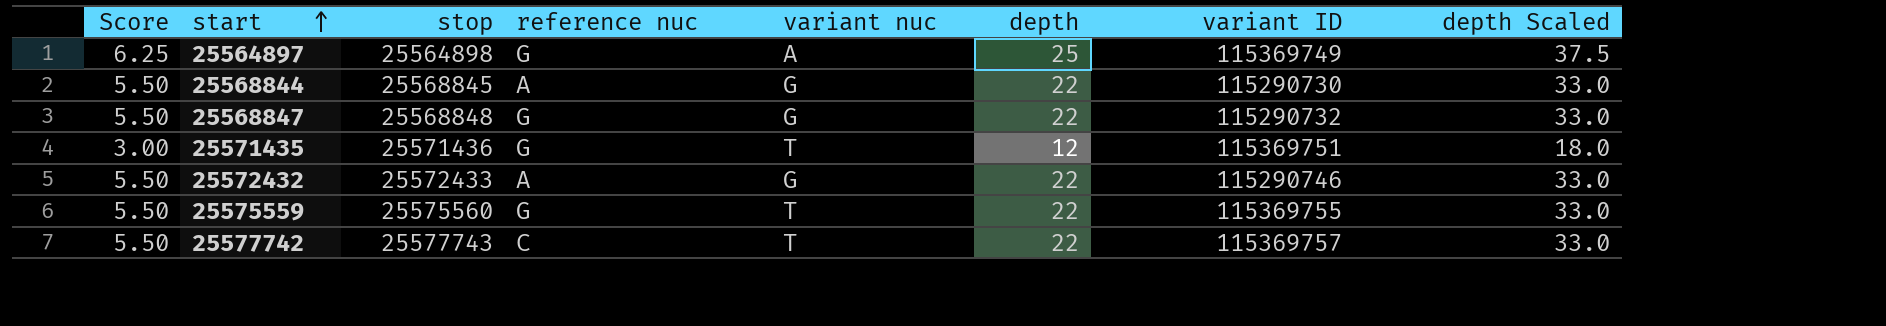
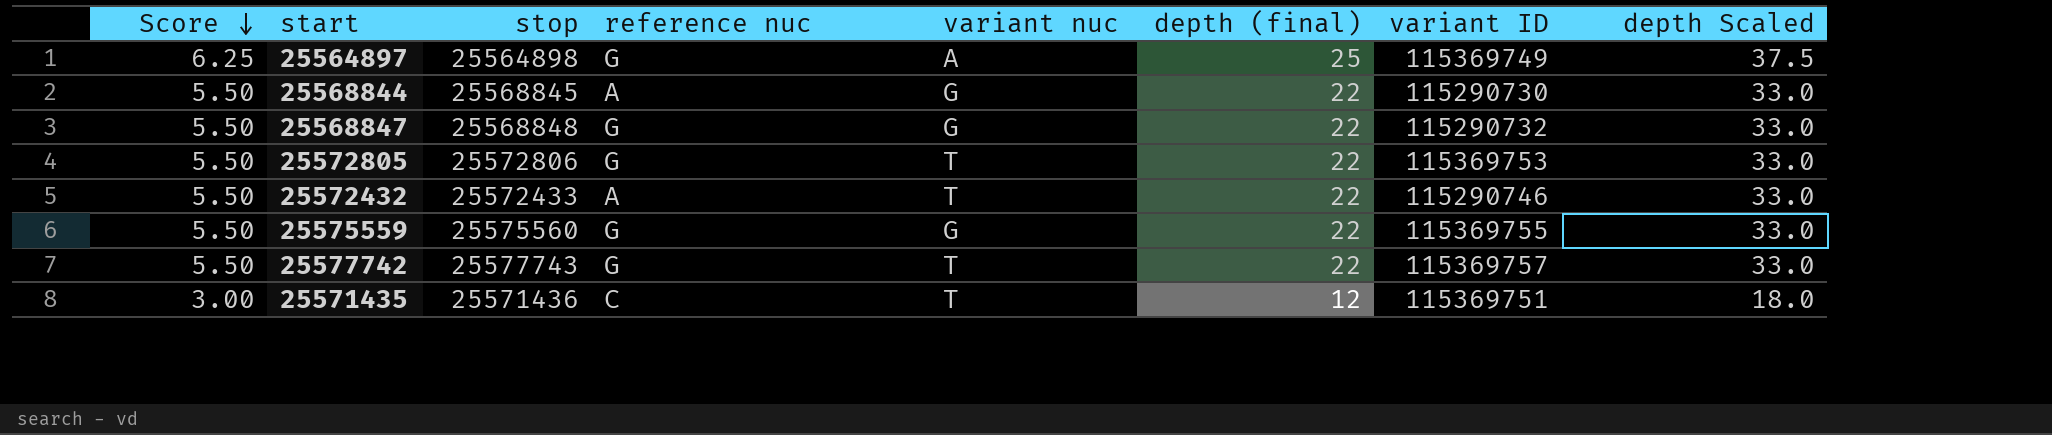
row order: start ascending -> Score descending
column name: depth -> depth (final)
row 25572805: none -> 5.50 | 25572806 | G | T | 22 | 115369753 | 33.0
25572432 | variant nuc: G -> T
25575559 | variant nuc: T -> G
25577742 | reference nuc: C -> G
25571435 | reference nuc: G -> C

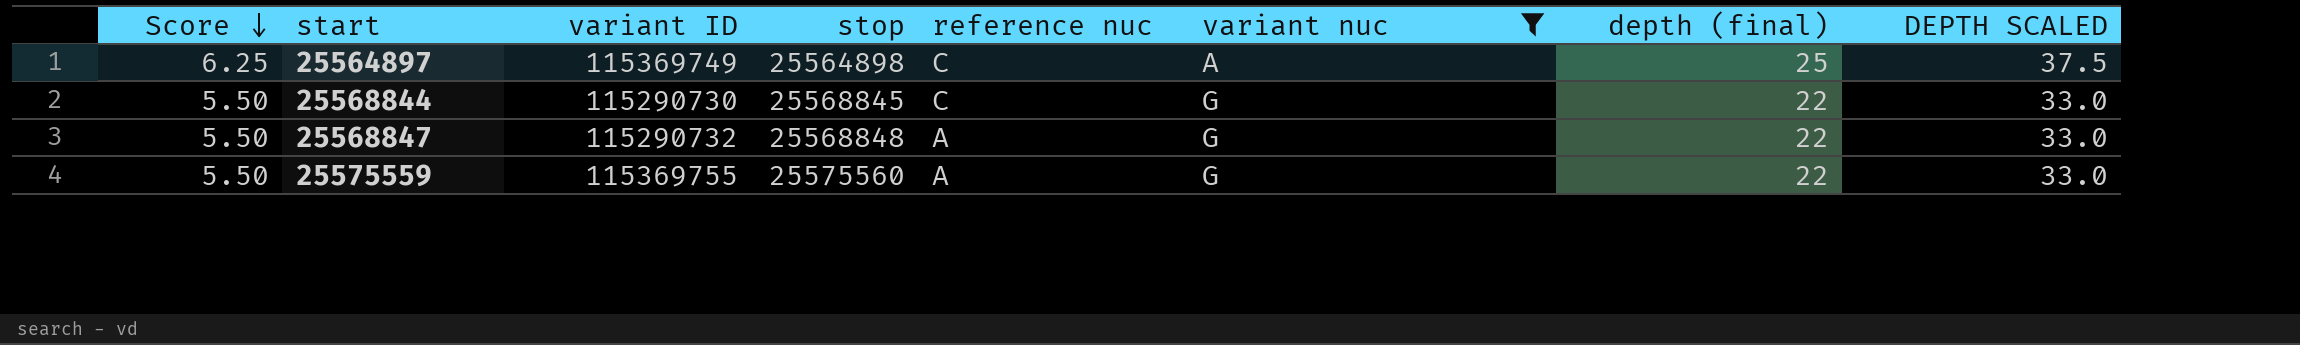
filter: none -> variant nuc != T
column variant ID | position: 7 -> 3
column name: depth Scaled -> DEPTH SCALED
25564897 | reference nuc: G -> C
25568844 | reference nuc: A -> C
25568847 | reference nuc: G -> A
25575559 | reference nuc: G -> A

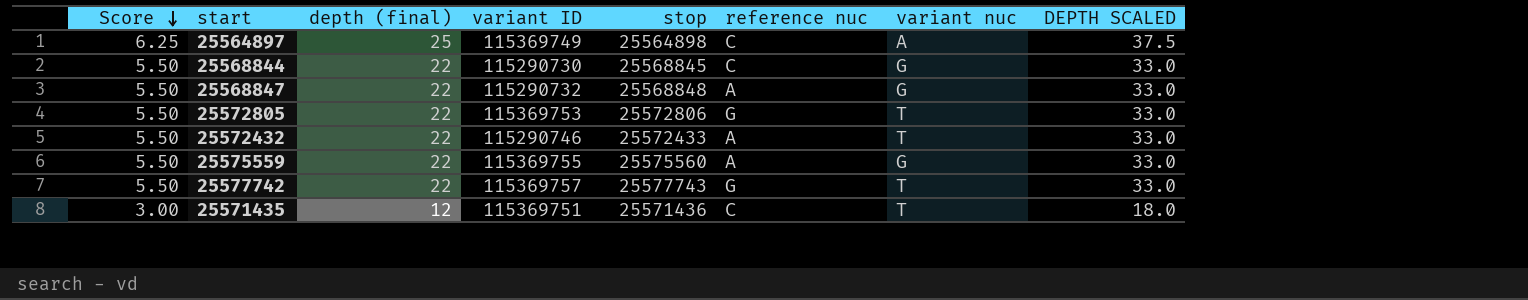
filter: variant nuc != T -> none
column depth (final) | position: 7 -> 3

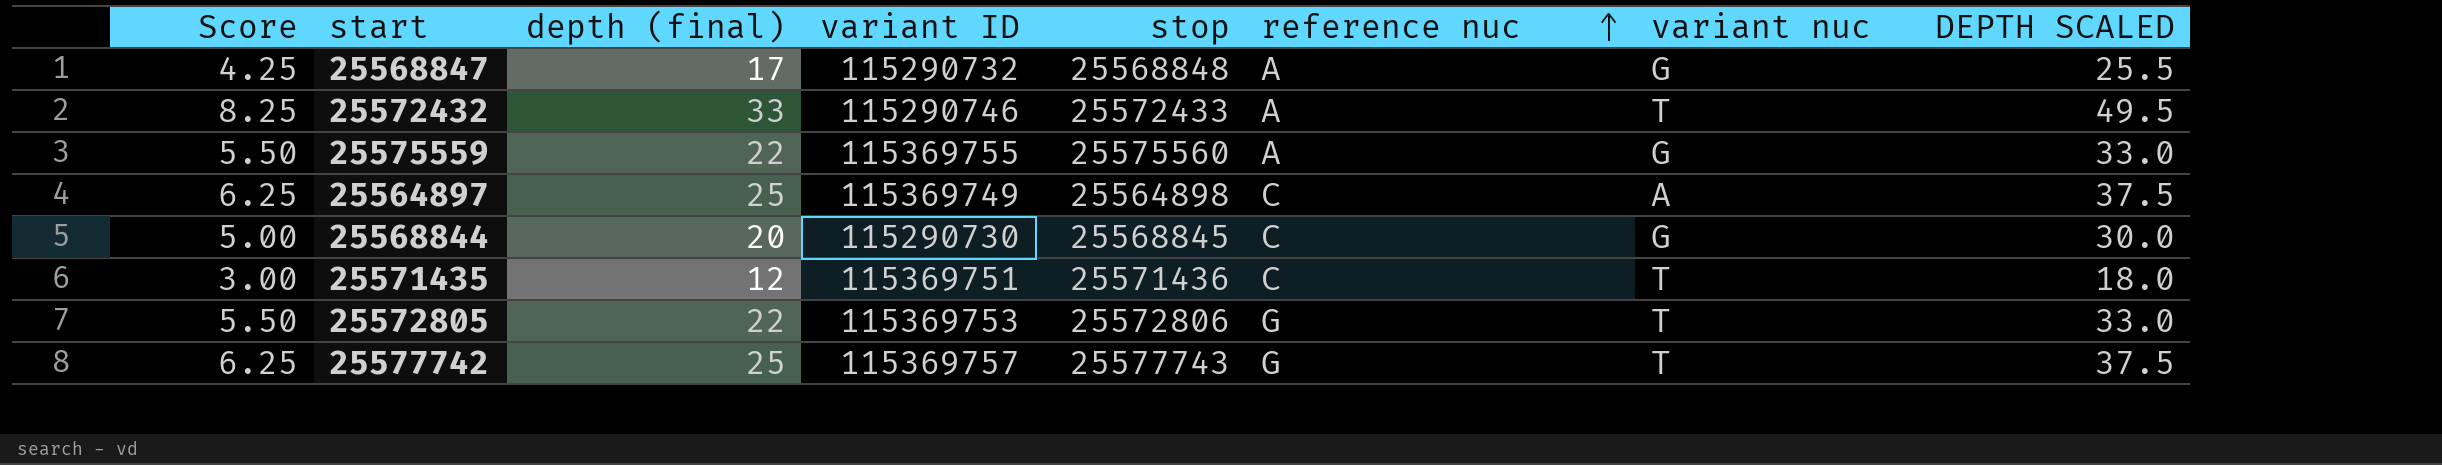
row order: Score descending -> reference nuc ascending
25568847 | Score: 5.50 -> 4.25
25568847 | depth (final): 22 -> 17
25568847 | DEPTH SCALED: 33.0 -> 25.5
25572432 | Score: 5.50 -> 8.25
25572432 | depth (final): 22 -> 33
25572432 | DEPTH SCALED: 33.0 -> 49.5
25568844 | Score: 5.50 -> 5.00
25568844 | depth (final): 22 -> 20
25568844 | DEPTH SCALED: 33.0 -> 30.0
25577742 | Score: 5.50 -> 6.25
25577742 | depth (final): 22 -> 25
25577742 | DEPTH SCALED: 33.0 -> 37.5

